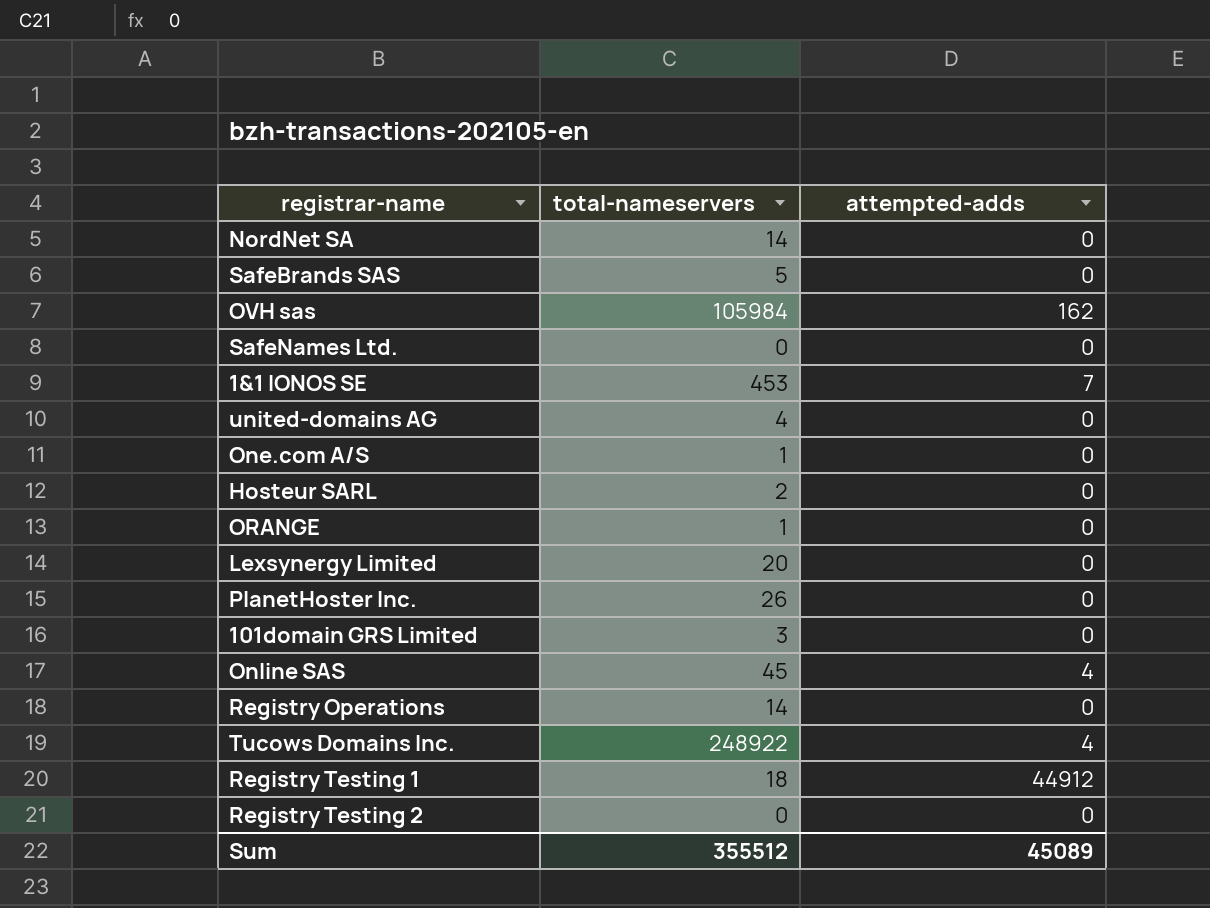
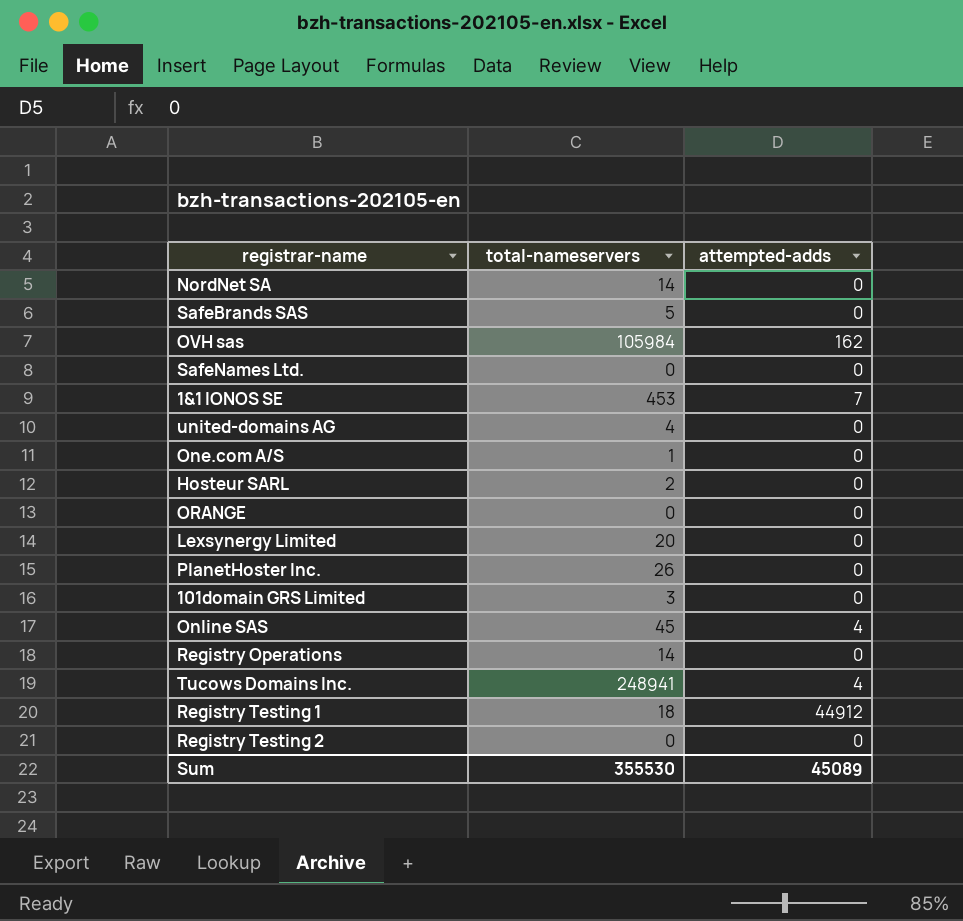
ORANGE | total-nameservers: 1 -> 0
Tucows Domains Inc. | total-nameservers: 248922 -> 248941
Sum | total-nameservers: 355512 -> 355530

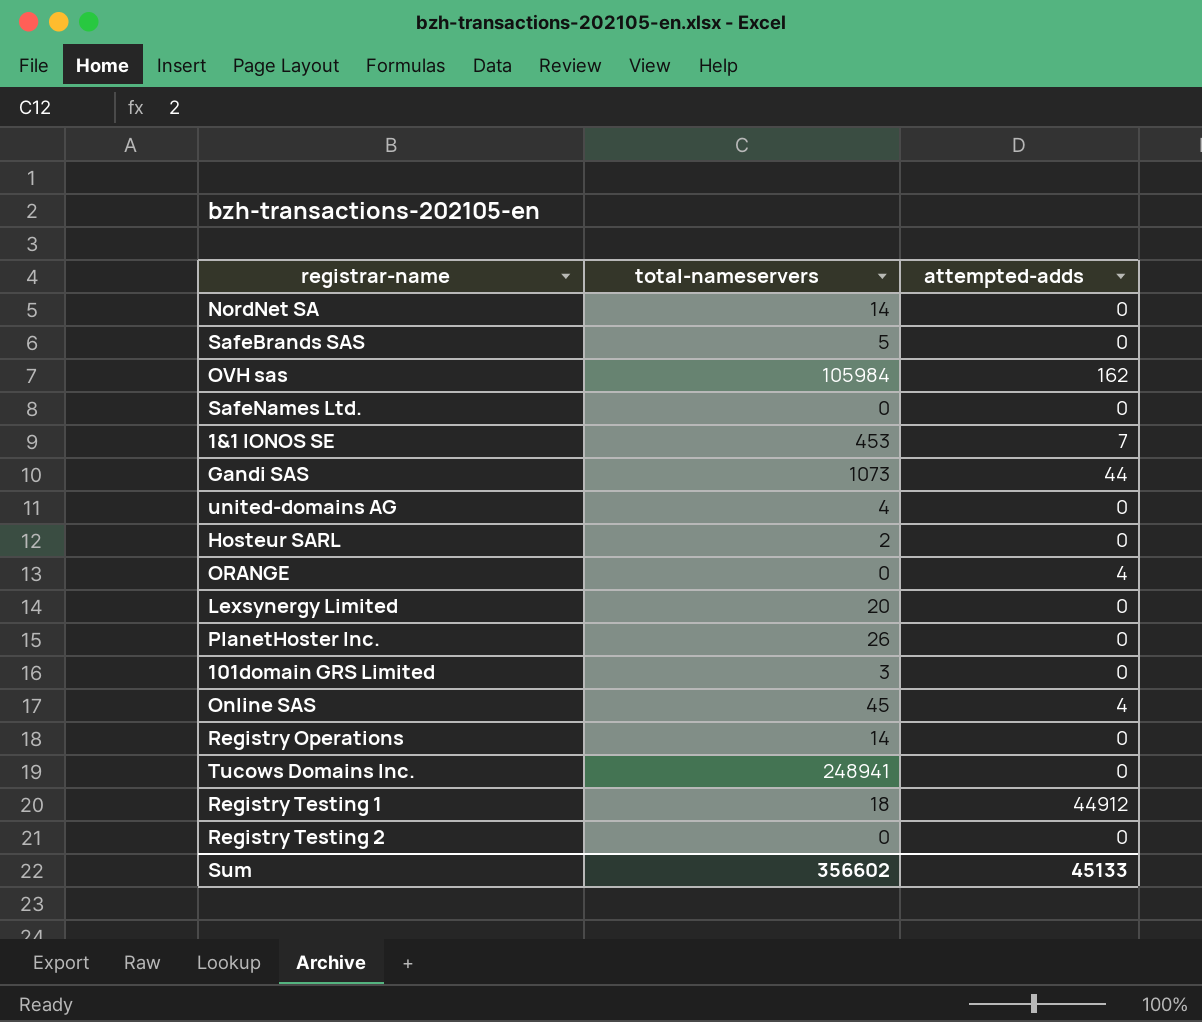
row One.com A/S: 1 | 0 -> none
row Gandi SAS: none -> 1073 | 44
ORANGE | attempted-adds: 0 -> 4
Tucows Domains Inc. | attempted-adds: 4 -> 0
Sum | total-nameservers: 355530 -> 356602
Sum | attempted-adds: 45089 -> 45133

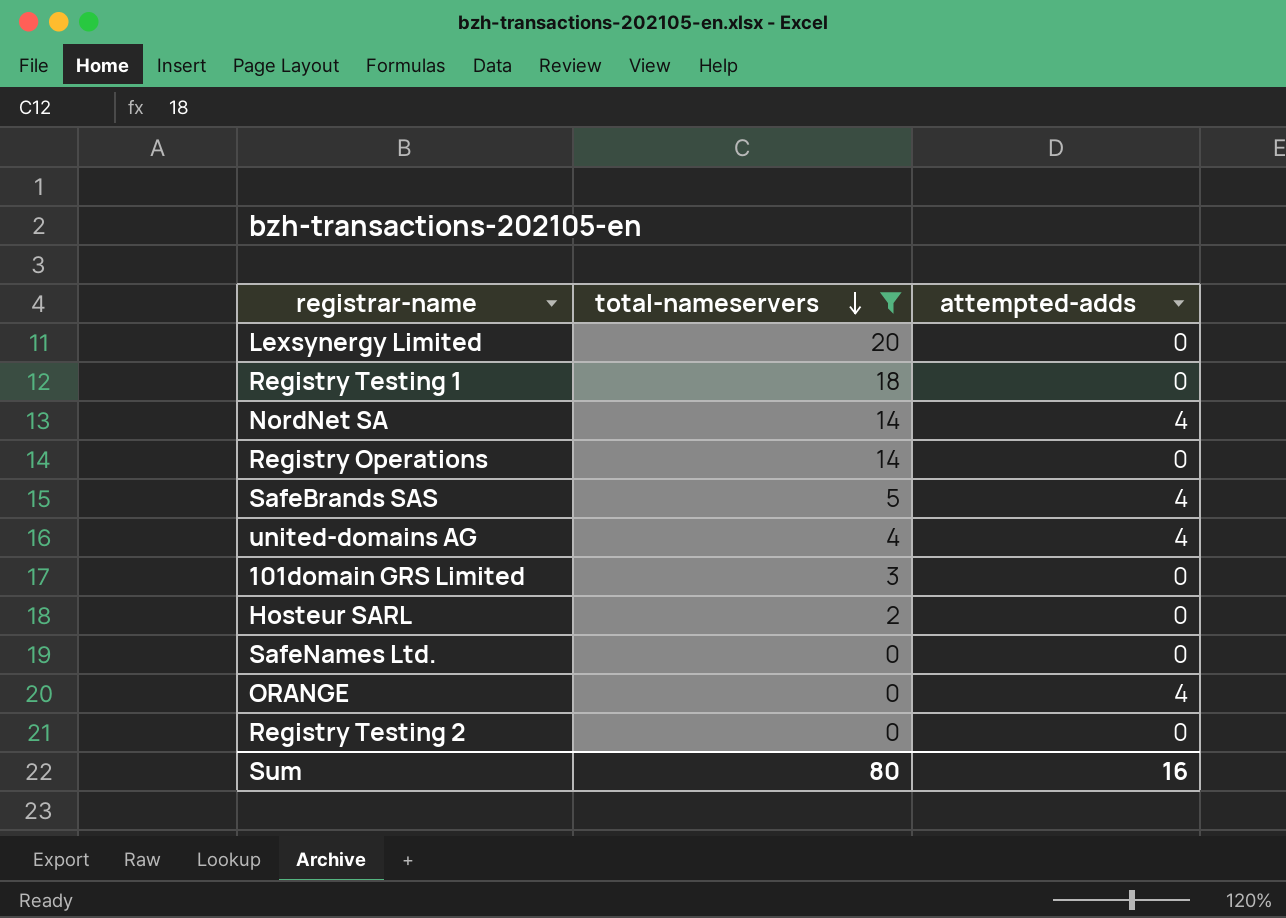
filter: none -> total-nameservers <= 20
row order: none -> total-nameservers descending
Registry Testing 1 | attempted-adds: 44912 -> 0
NordNet SA | attempted-adds: 0 -> 4
SafeBrands SAS | attempted-adds: 0 -> 4
united-domains AG | attempted-adds: 0 -> 4
Sum | total-nameservers: 356602 -> 80
Sum | attempted-adds: 45133 -> 16

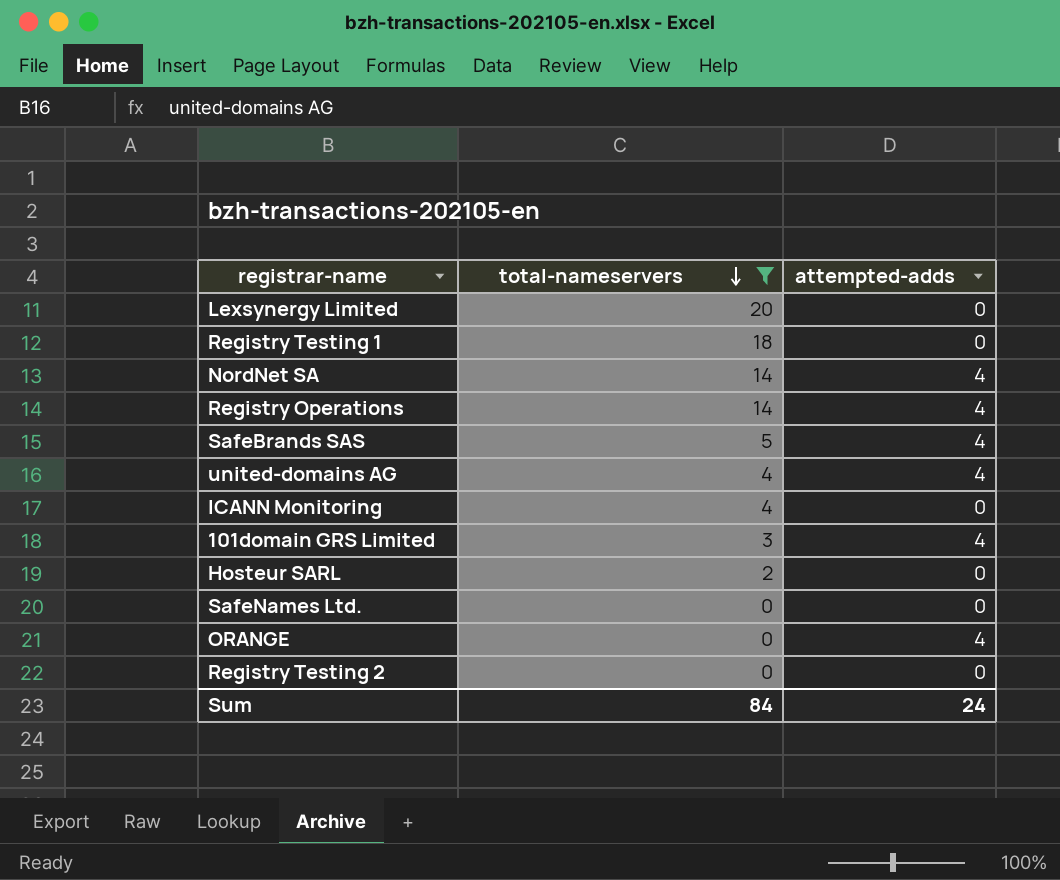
Registry Operations | attempted-adds: 0 -> 4
row ICANN Monitoring: none -> 4 | 0
101domain GRS Limited | attempted-adds: 0 -> 4
Sum | total-nameservers: 80 -> 84
Sum | attempted-adds: 16 -> 24

